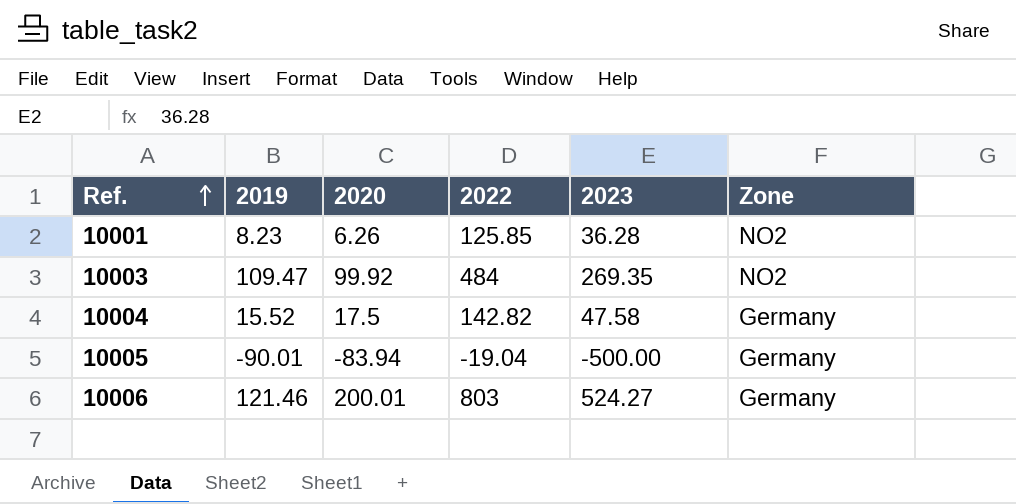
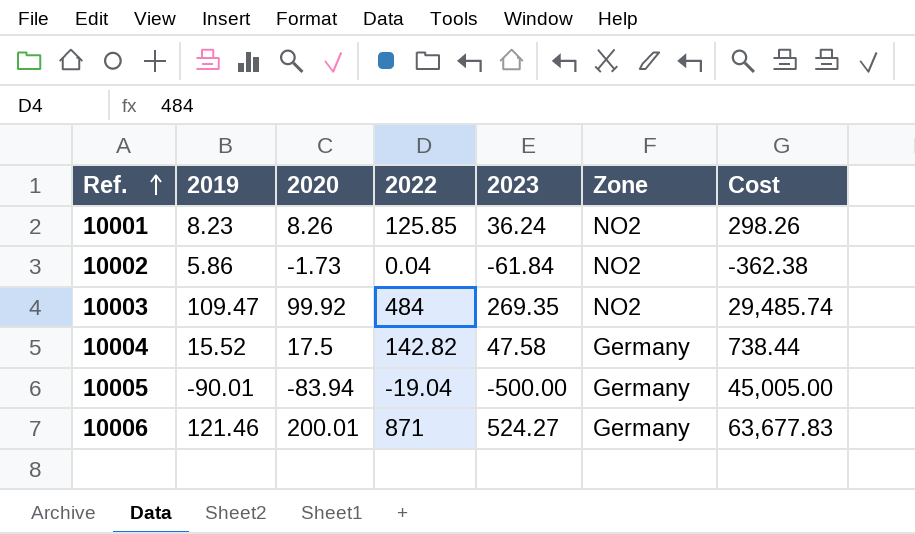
column Cost | formula: none -> [2019] * [2023]
10001 | 2020: 6.26 -> 8.26
10001 | 2023: 36.28 -> 36.24
row 10002: none -> 5.86 | -1.73 | 0.04 | -61.84 | NO2 | -362.38
10006 | 2022: 803 -> 871

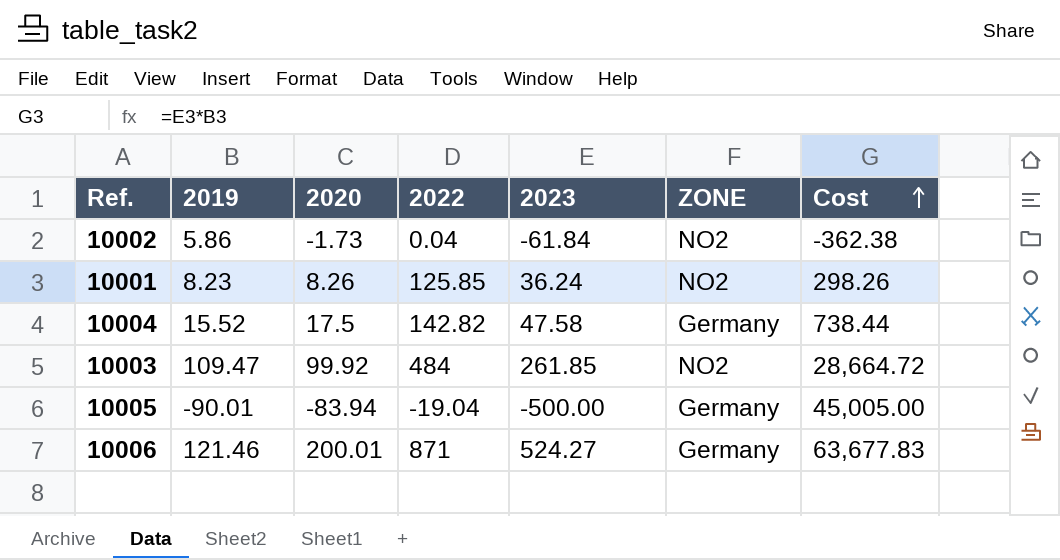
row order: Ref. ascending -> Cost ascending
column name: Zone -> ZONE
10003 | 2023: 269.35 -> 261.85
10003 | Cost: 29,485.74 -> 28,664.72

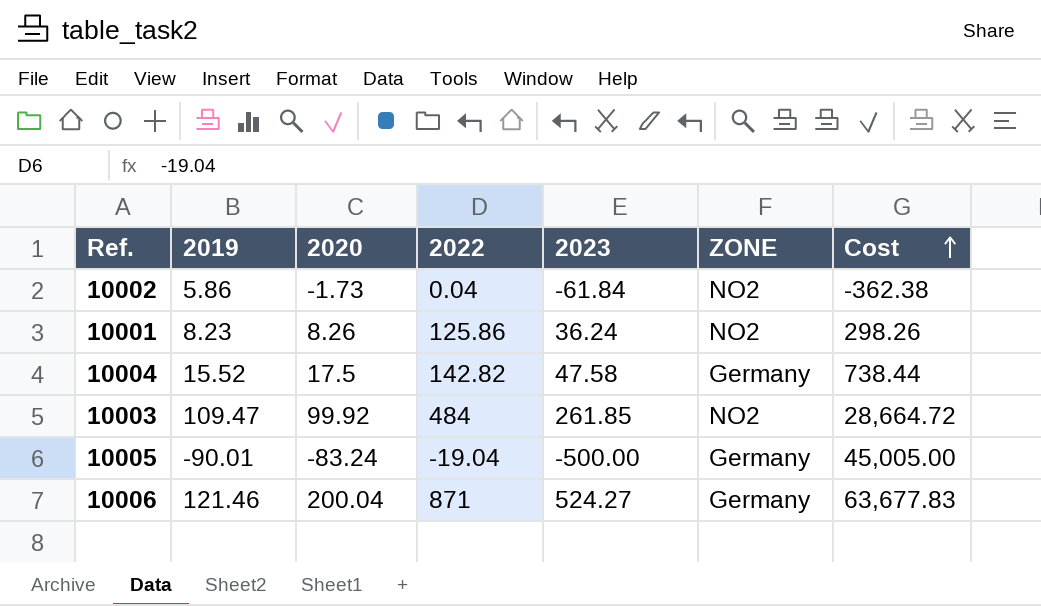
10001 | 2022: 125.85 -> 125.86
10005 | 2020: -83.94 -> -83.24
10006 | 2020: 200.01 -> 200.04

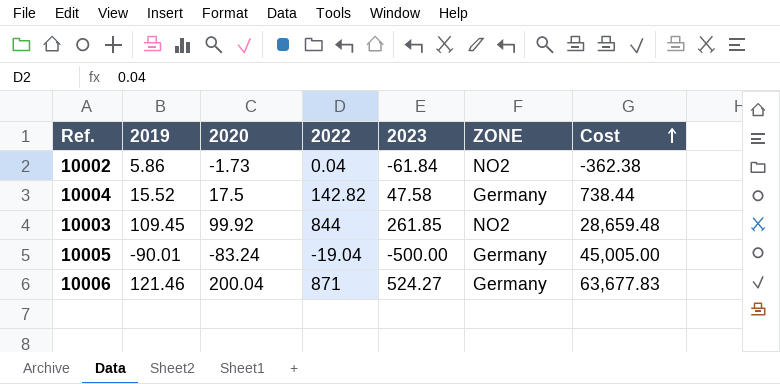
row 10001: 8.23 | 8.26 | 125.86 | 36.24 | NO2 | 298.26 -> none
10003 | 2019: 109.47 -> 109.45
10003 | 2022: 484 -> 844
10003 | Cost: 28,664.72 -> 28,659.48

